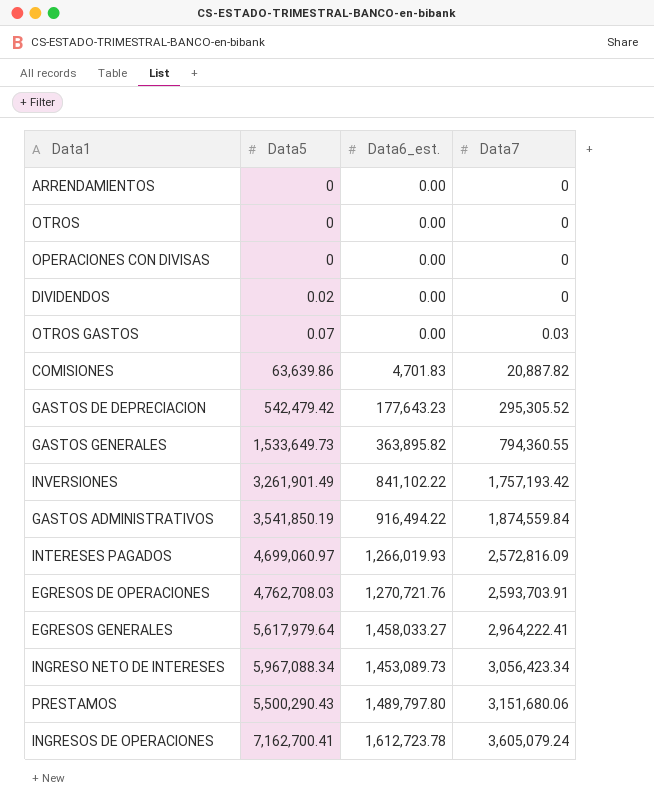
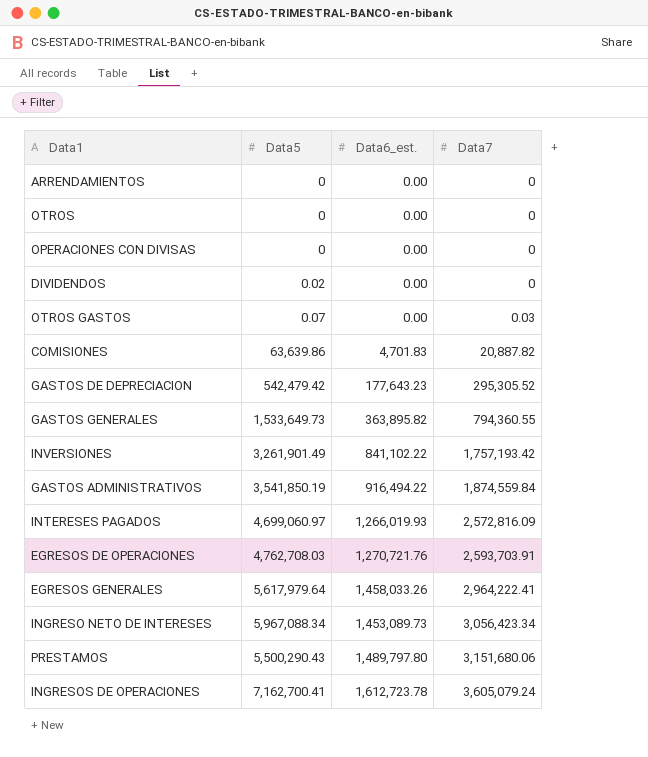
EGRESOS GENERALES | Data6_est.: 1,458,033.27 -> 1,458,033.26

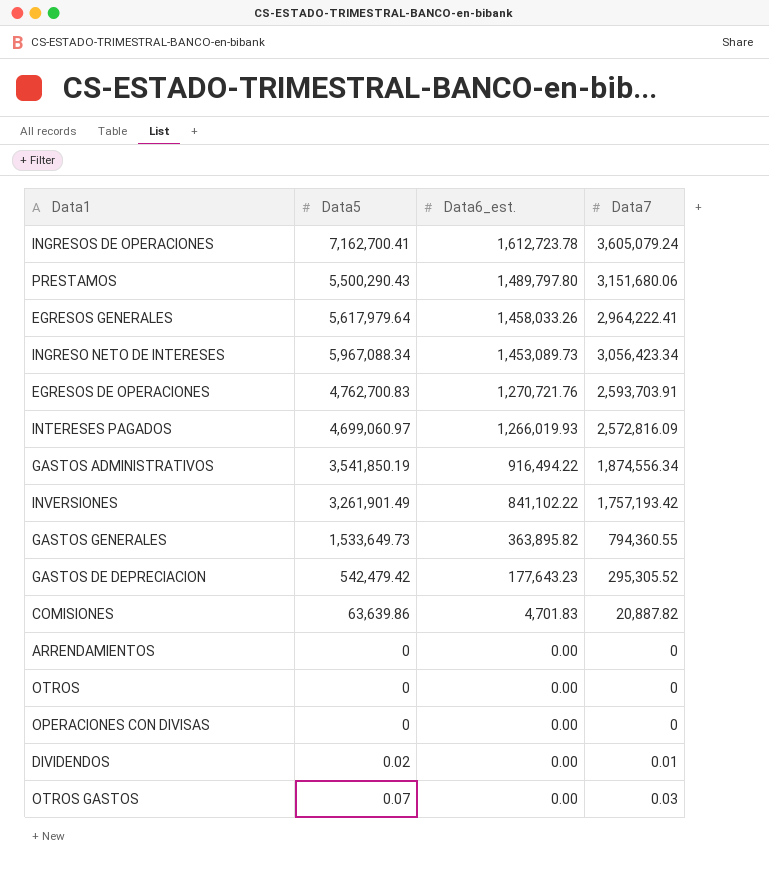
row order: Data7 ascending -> Data6_est. descending
EGRESOS DE OPERACIONES | Data5: 4,762,708.03 -> 4,762,700.83
GASTOS ADMINISTRATIVOS | Data7: 1,874,559.84 -> 1,874,556.34
DIVIDENDOS | Data7: 0 -> 0.01

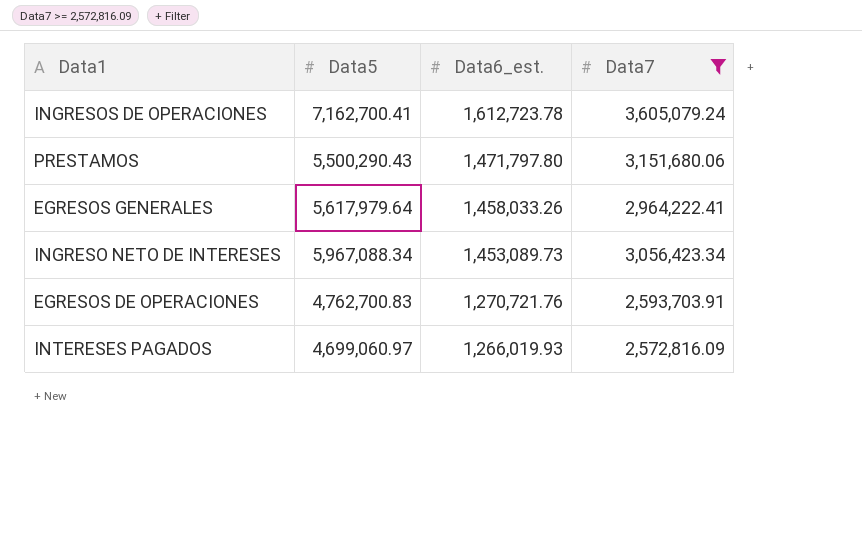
filter: none -> Data7 >= 2,572,816.09
PRESTAMOS | Data6_est.: 1,489,797.80 -> 1,471,797.80

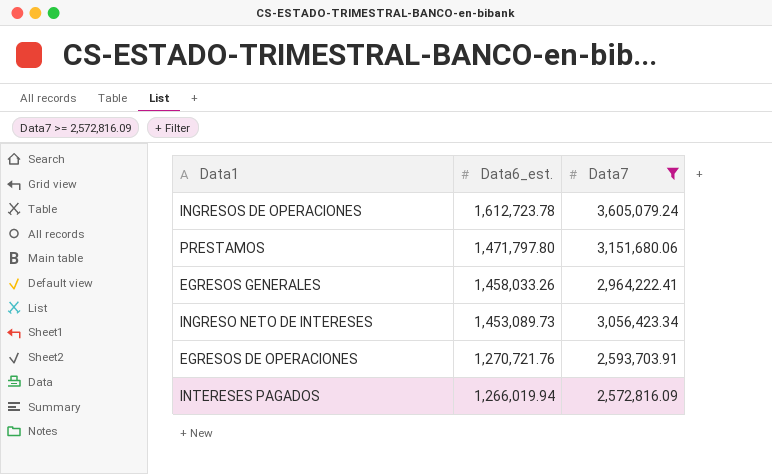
column Data5 | position: 2 -> none
INTERESES PAGADOS | Data6_est.: 1,266,019.93 -> 1,266,019.94

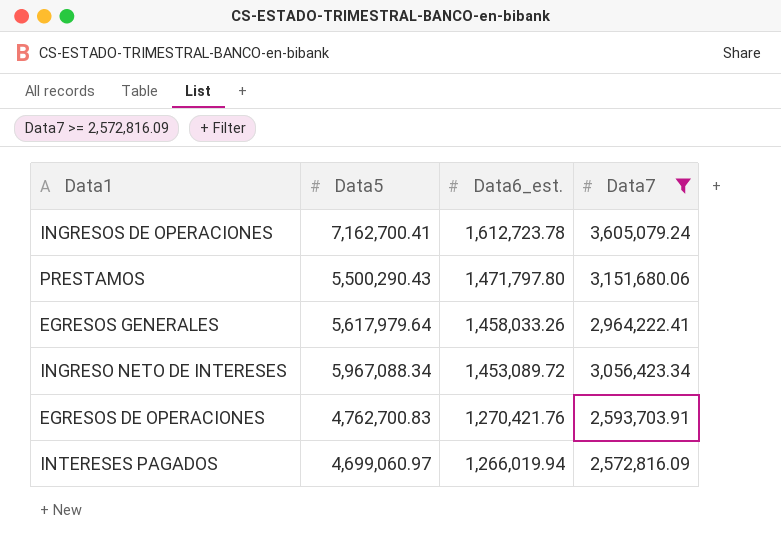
column Data5 | position: none -> 2
INGRESO NETO DE INTERESES | Data6_est.: 1,453,089.73 -> 1,453,089.72
EGRESOS DE OPERACIONES | Data6_est.: 1,270,721.76 -> 1,270,421.76

